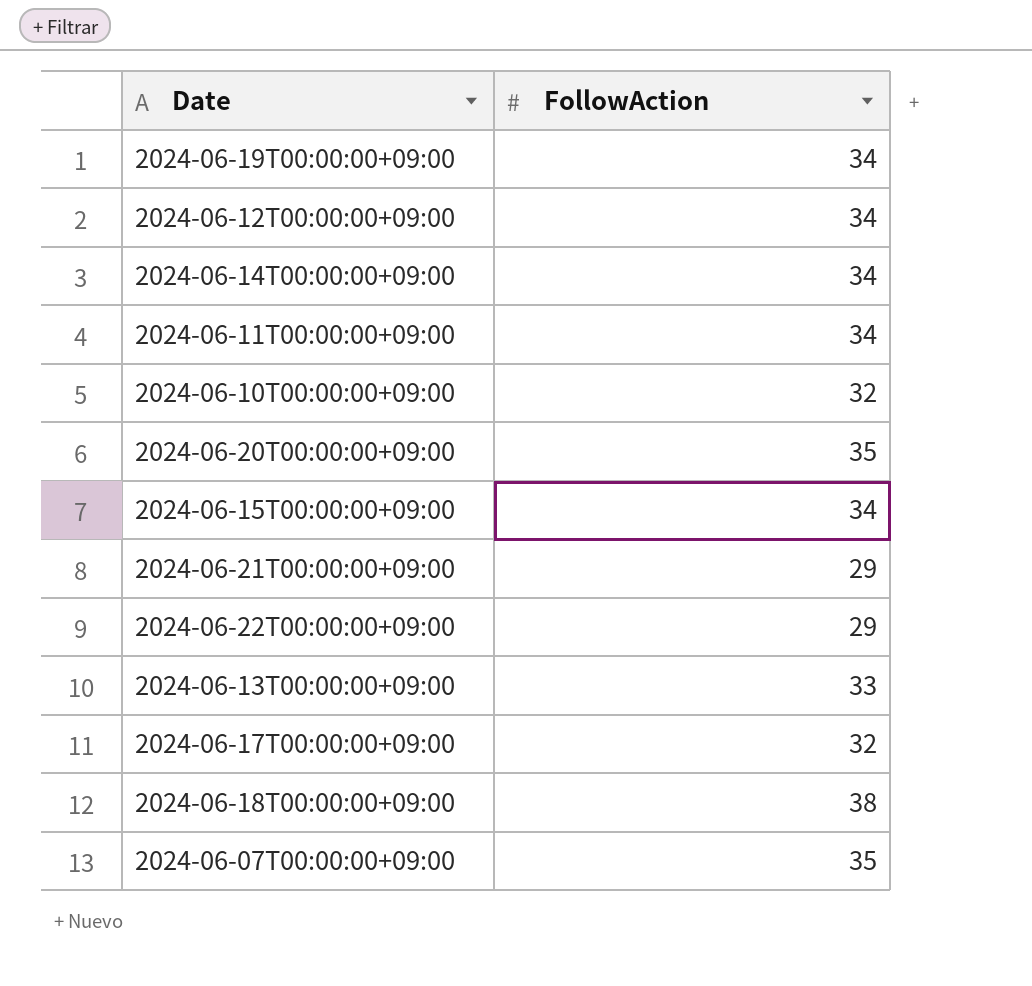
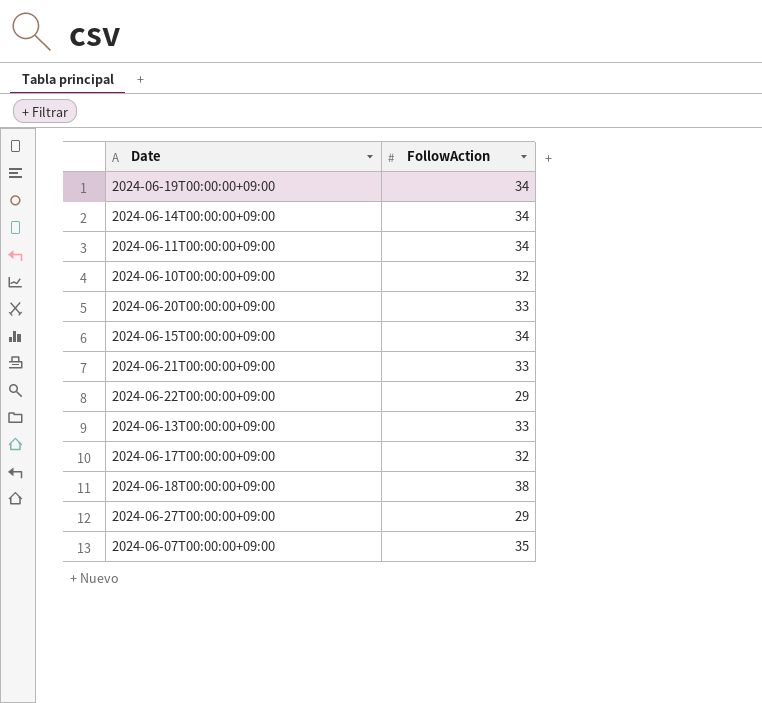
row 2024-06-12T00:00:00+09:00: 34 -> none
2024-06-20T00:00:00+09:00 | FollowAction: 35 -> 33
2024-06-21T00:00:00+09:00 | FollowAction: 29 -> 33
row 2024-06-27T00:00:00+09:00: none -> 29

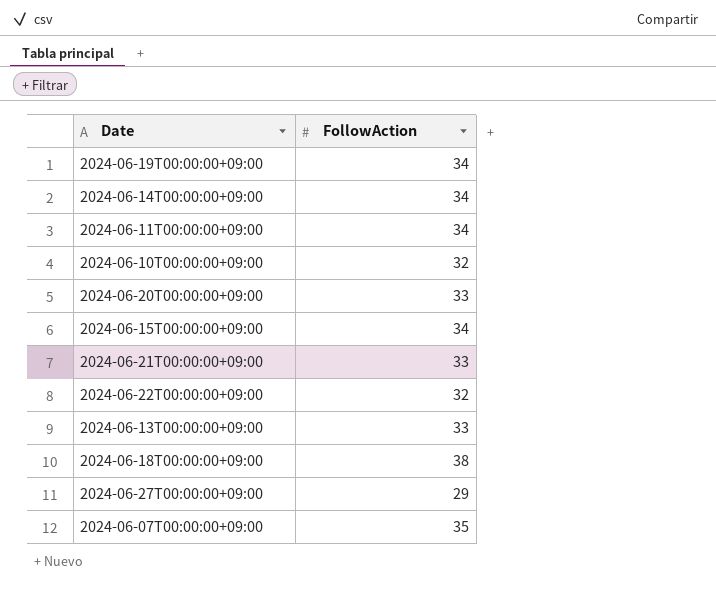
row 2024-06-17T00:00:00+09:00: 32 -> none
2024-06-22T00:00:00+09:00 | FollowAction: 29 -> 32

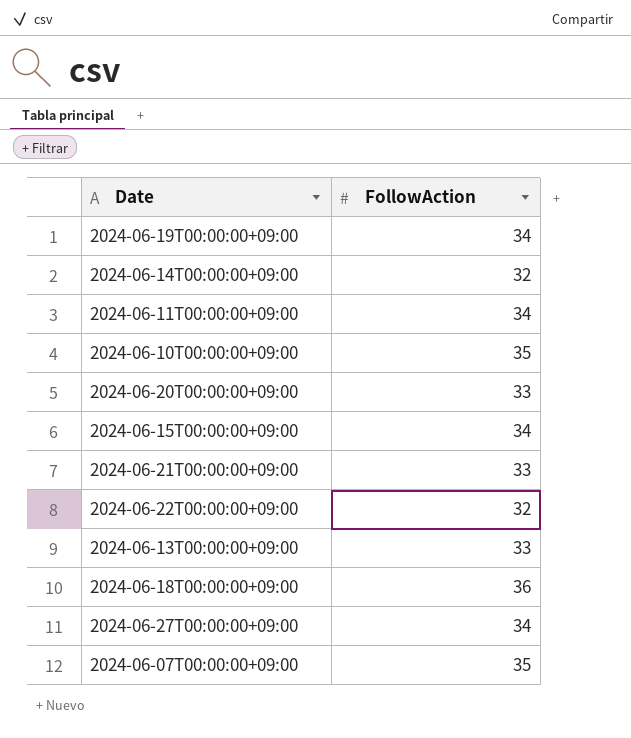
2024-06-14T00:00:00+09:00 | FollowAction: 34 -> 32
2024-06-10T00:00:00+09:00 | FollowAction: 32 -> 35
2024-06-18T00:00:00+09:00 | FollowAction: 38 -> 36
2024-06-27T00:00:00+09:00 | FollowAction: 29 -> 34

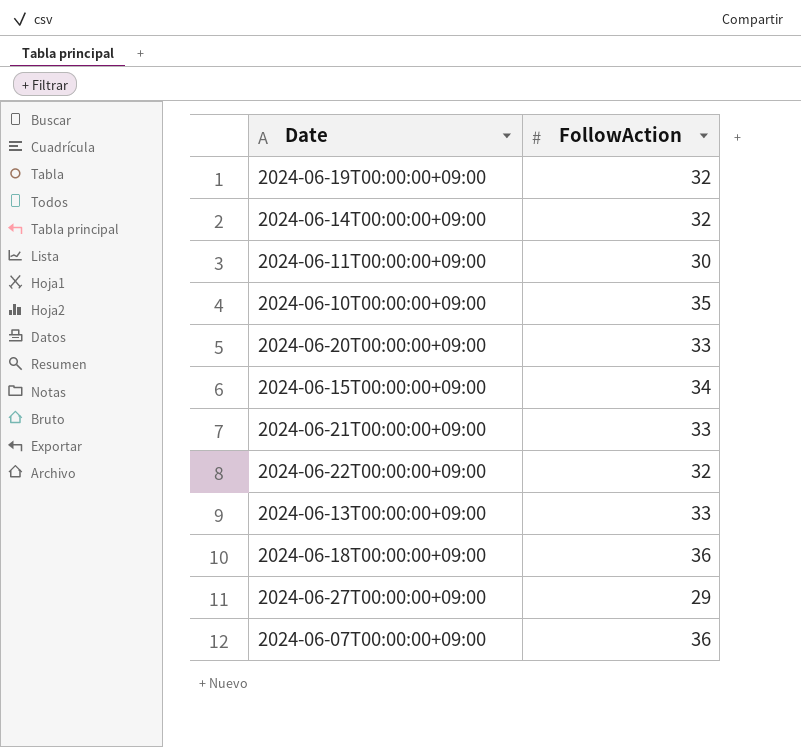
2024-06-19T00:00:00+09:00 | FollowAction: 34 -> 32
2024-06-11T00:00:00+09:00 | FollowAction: 34 -> 30
2024-06-27T00:00:00+09:00 | FollowAction: 34 -> 29
2024-06-07T00:00:00+09:00 | FollowAction: 35 -> 36

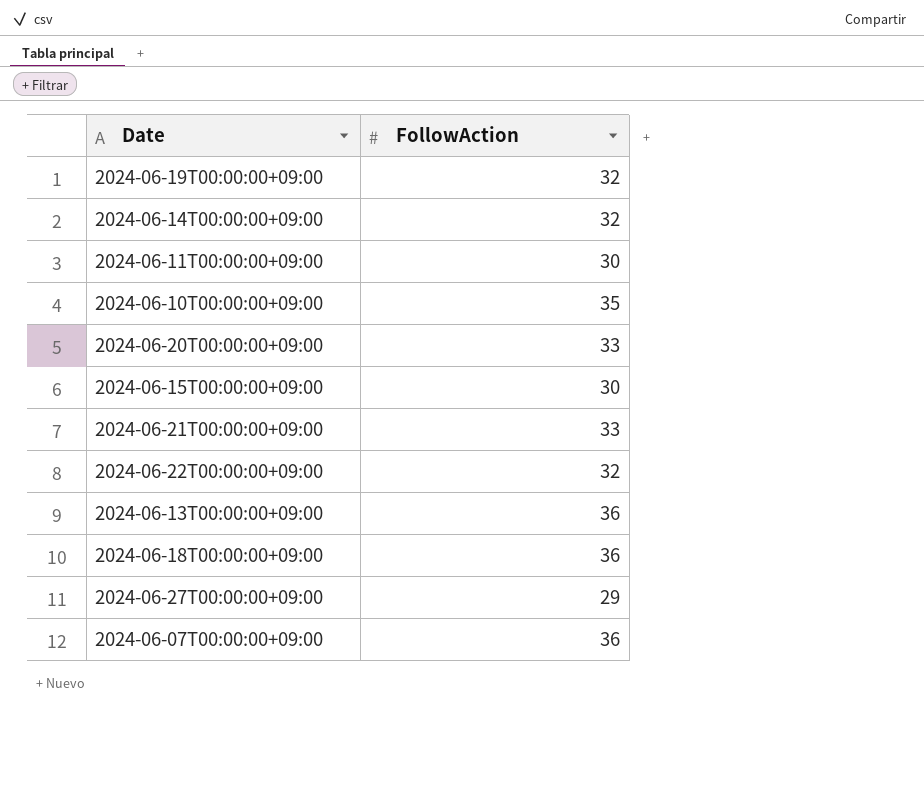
2024-06-15T00:00:00+09:00 | FollowAction: 34 -> 30
2024-06-13T00:00:00+09:00 | FollowAction: 33 -> 36

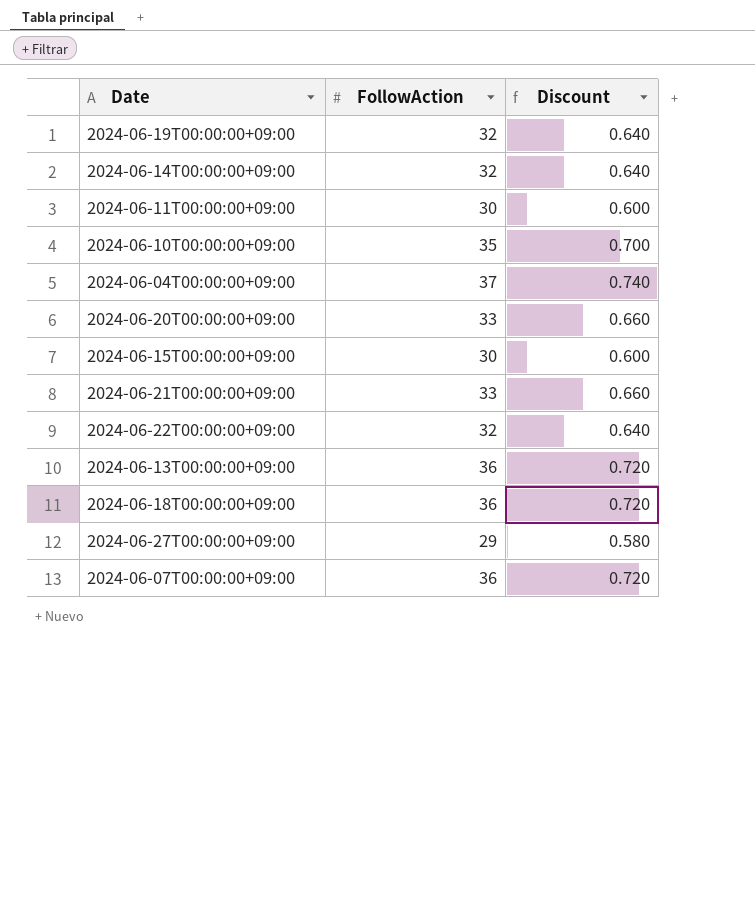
column Discount | formula: none -> [FollowAction] * 0.02
row 2024-06-04T00:00:00+09:00: none -> 37 | 0.740

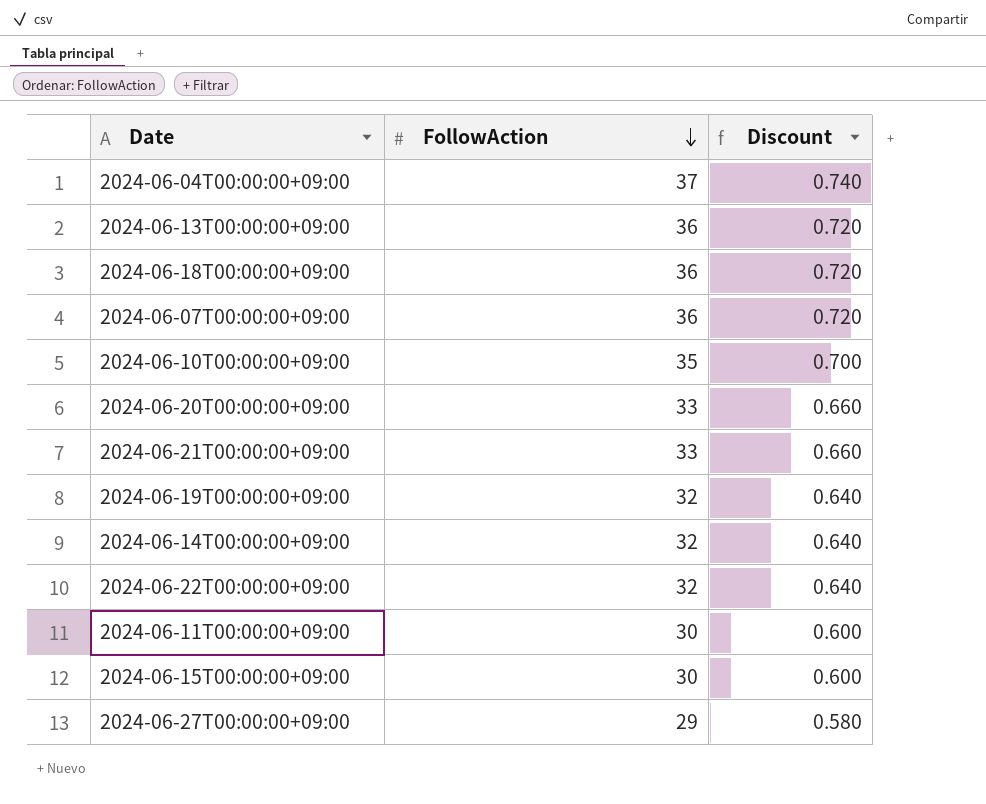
row order: none -> FollowAction descending

